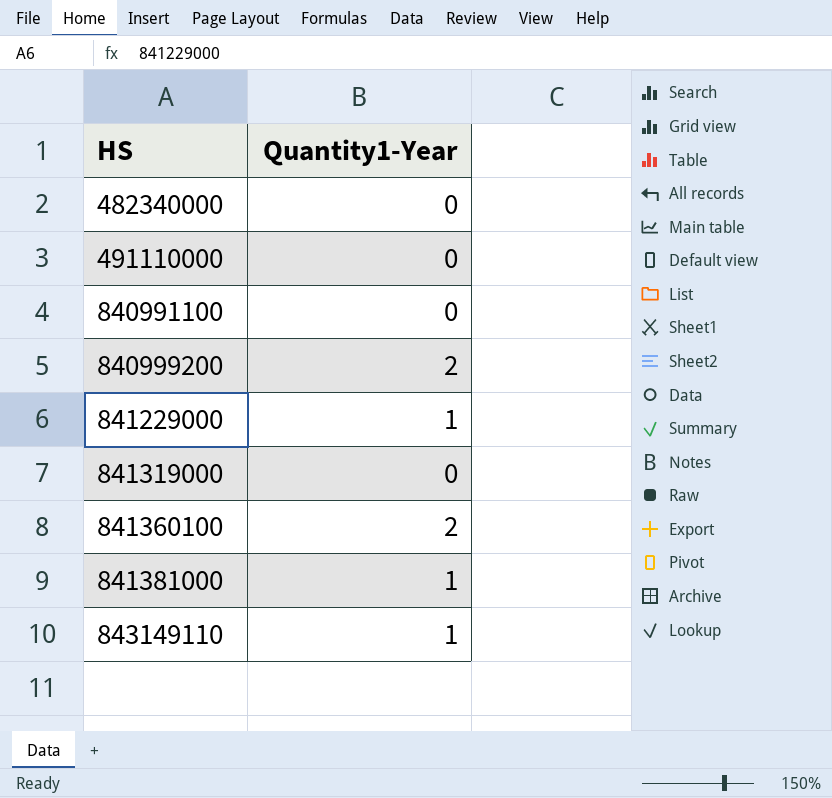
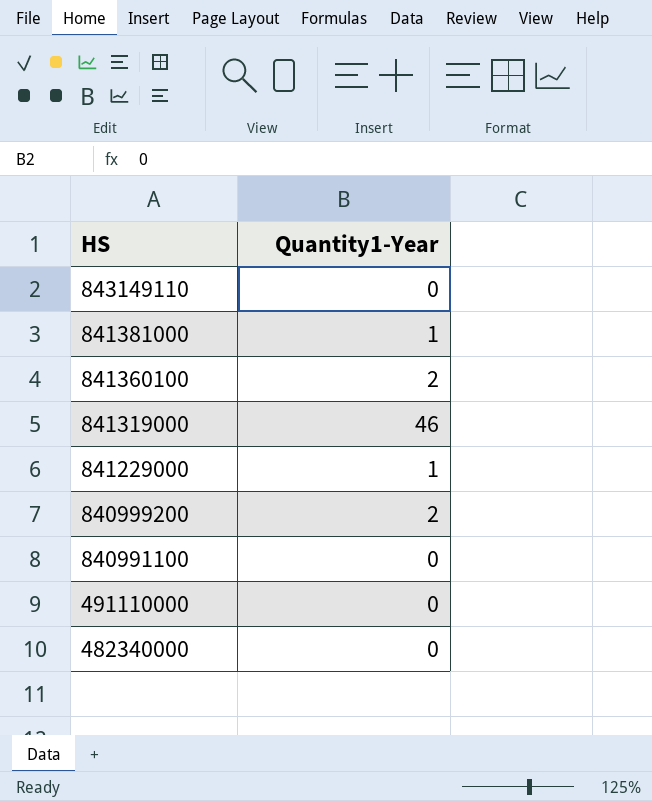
row order: HS ascending -> HS descending
843149110 | Quantity1-Year: 1 -> 0
841319000 | Quantity1-Year: 0 -> 46

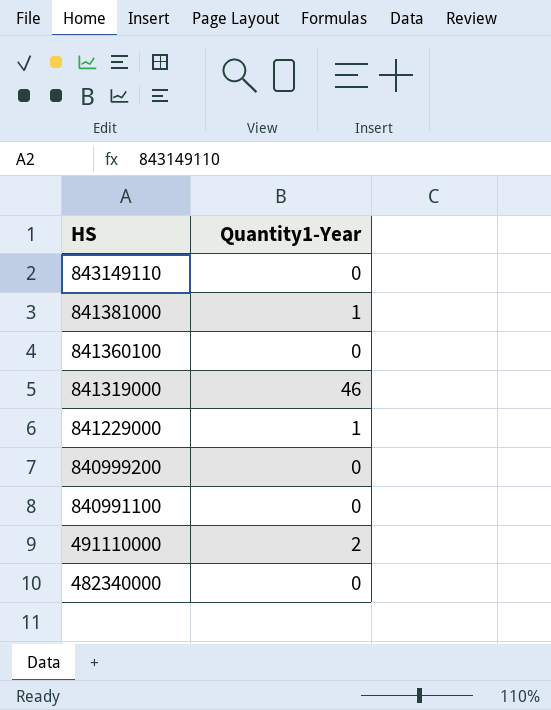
841360100 | Quantity1-Year: 2 -> 0
840999200 | Quantity1-Year: 2 -> 0
491110000 | Quantity1-Year: 0 -> 2

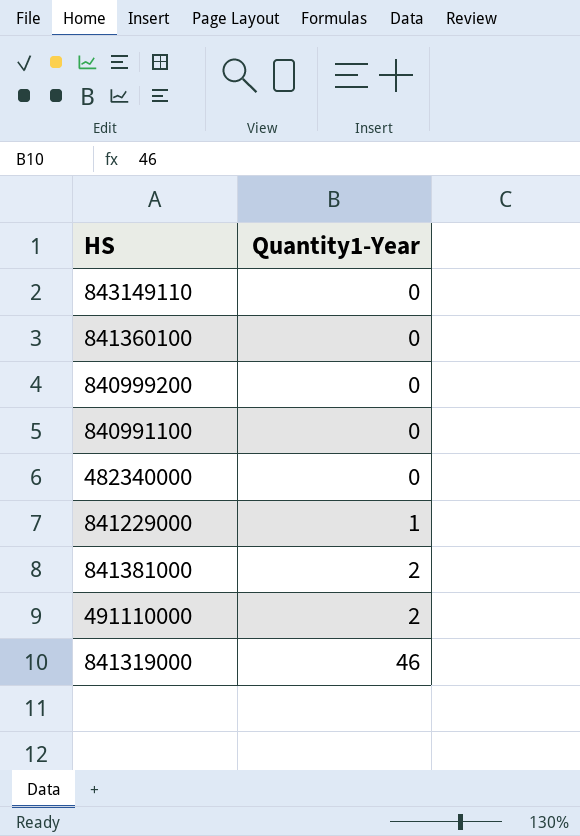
row order: HS descending -> Quantity1-Year ascending
841381000 | Quantity1-Year: 1 -> 2

